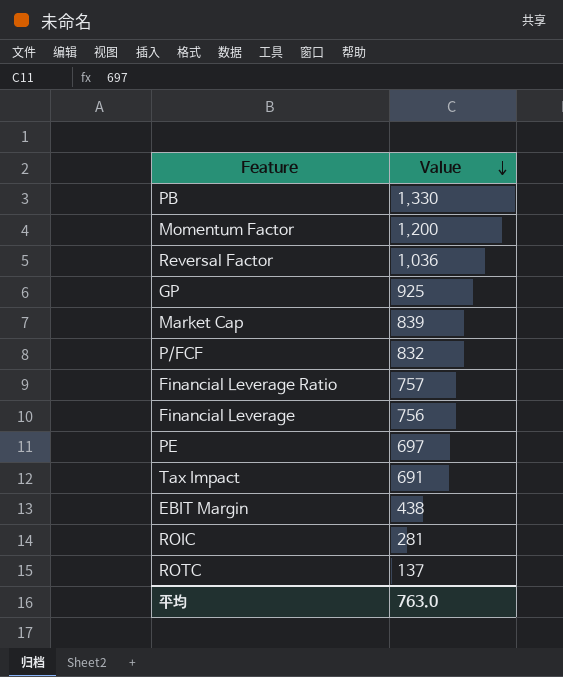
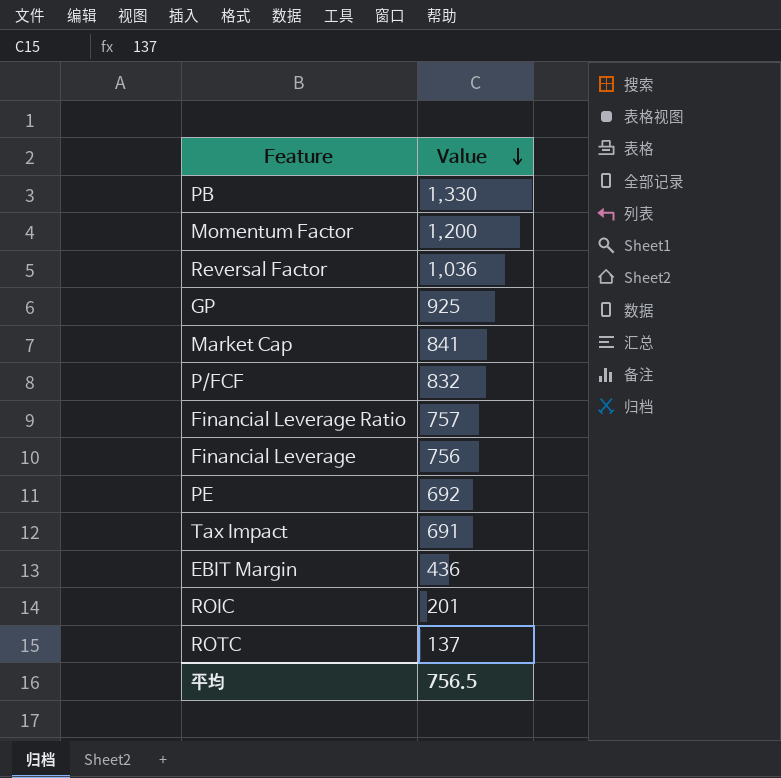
Market Cap | Value: 839 -> 841
PE | Value: 697 -> 692
EBIT Margin | Value: 438 -> 436
ROIC | Value: 281 -> 201
平均 | Value: 763.0 -> 756.5

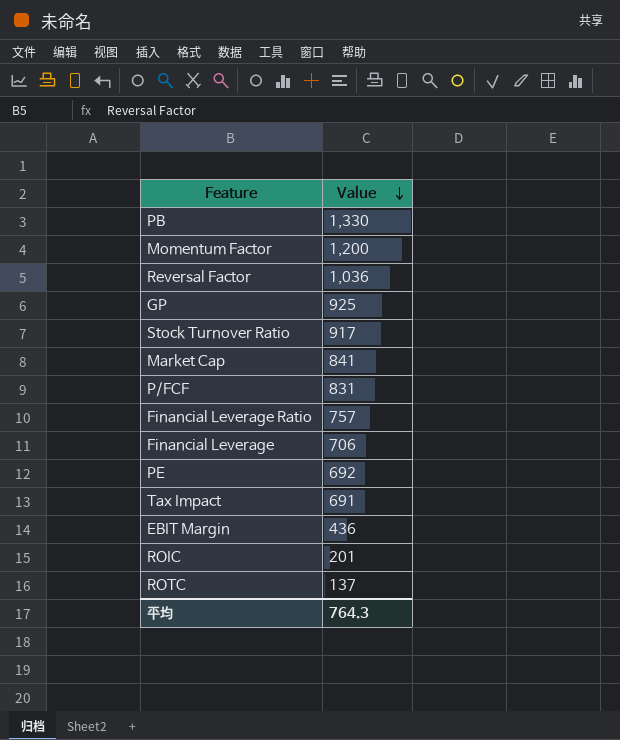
row Stock Turnover Ratio: none -> 917
P/FCF | Value: 832 -> 831
Financial Leverage | Value: 756 -> 706
平均 | Value: 756.5 -> 764.3

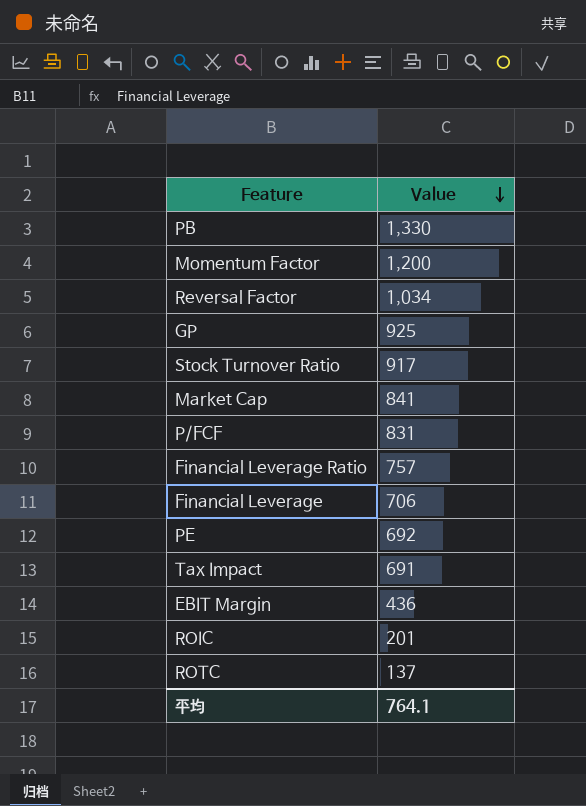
Reversal Factor | Value: 1,036 -> 1,034
平均 | Value: 764.3 -> 764.1

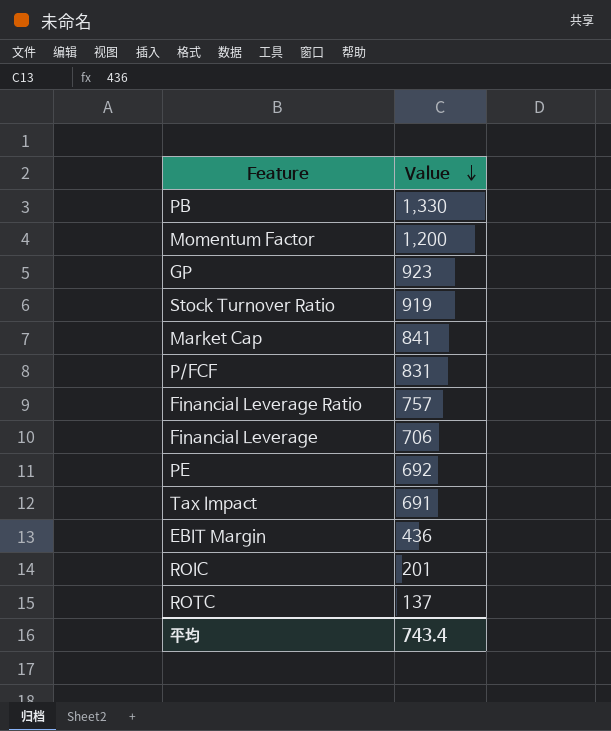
row Reversal Factor: 1,034 -> none
GP | Value: 925 -> 923
Stock Turnover Ratio | Value: 917 -> 919
平均 | Value: 764.1 -> 743.4

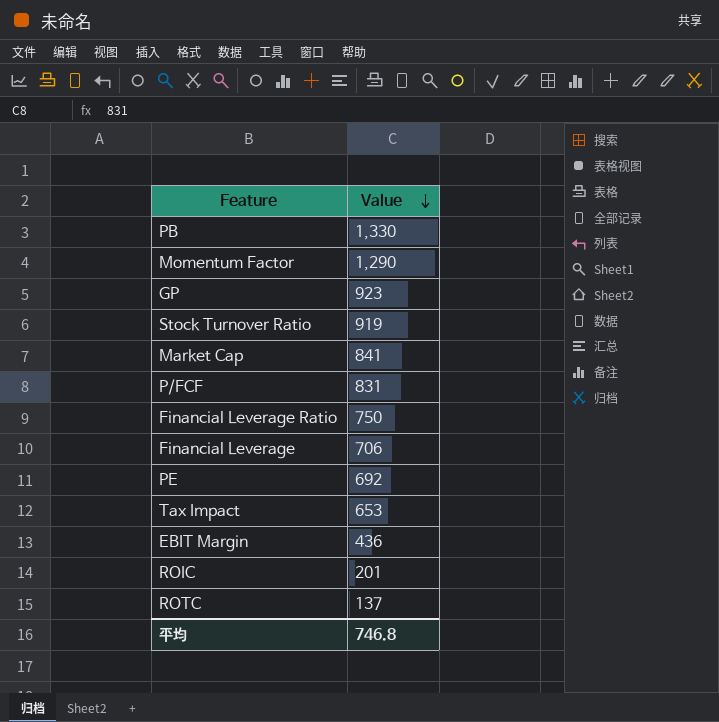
Momentum Factor | Value: 1,200 -> 1,290
Financial Leverage Ratio | Value: 757 -> 750
Tax Impact | Value: 691 -> 653
平均 | Value: 743.4 -> 746.8

